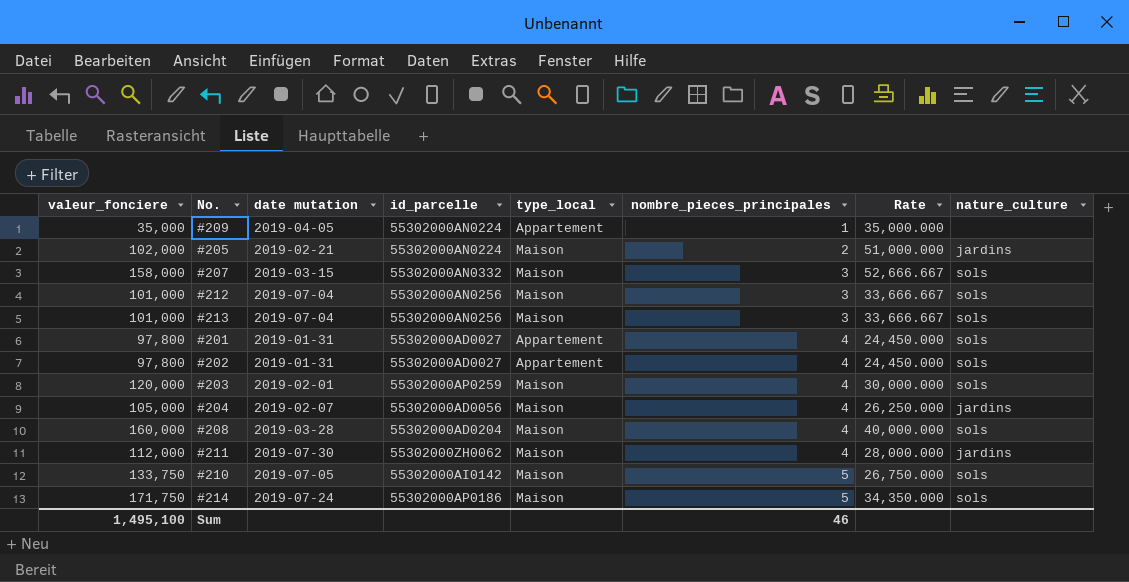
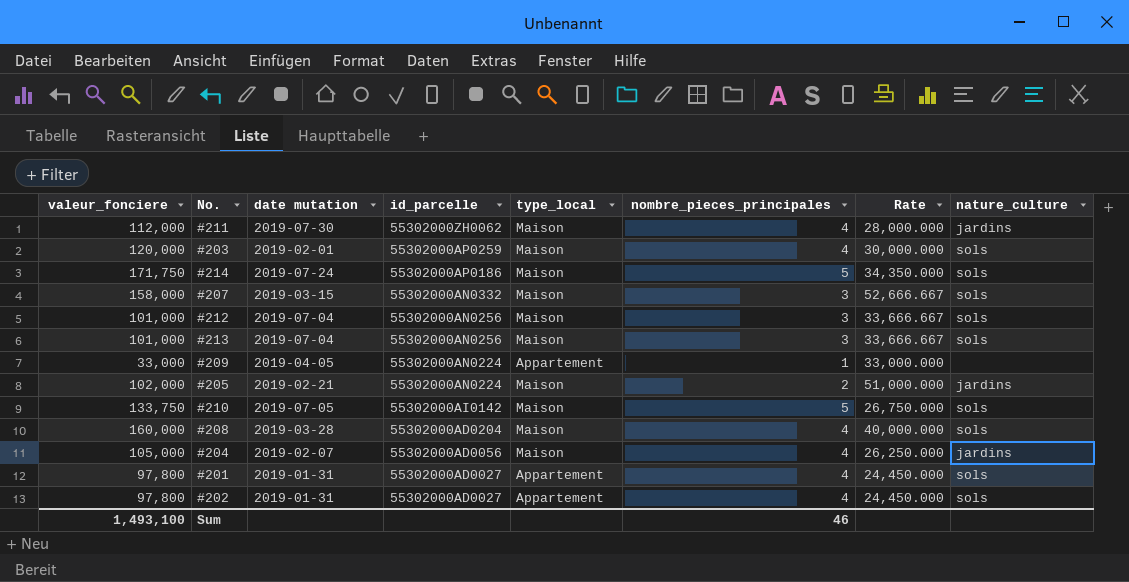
row order: nombre_pieces_principales ascending -> id_parcelle descending
#209 | valeur_fonciere: 35,000 -> 33,000
#209 | Rate: 35,000.000 -> 33,000.000
Sum | valeur_fonciere: 1,495,100 -> 1,493,100

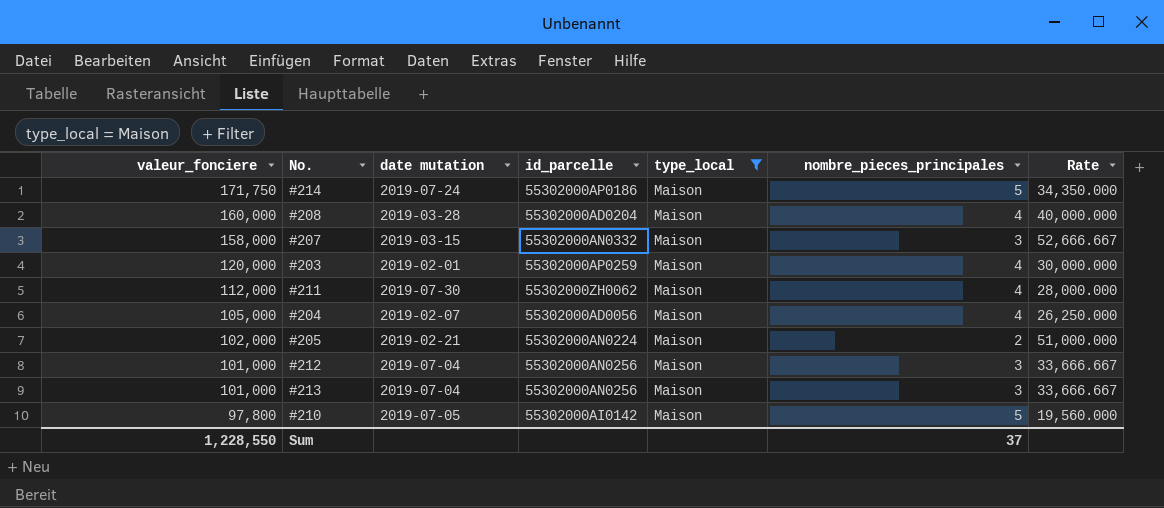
filter: none -> type_local = Maison
row order: id_parcelle descending -> valeur_fonciere descending
column nature_culture | position: 8 -> none
#210 | valeur_fonciere: 133,750 -> 97,800
#210 | Rate: 26,750.000 -> 19,560.000
Sum | valeur_fonciere: 1,493,100 -> 1,228,550
Sum | nombre_pieces_principales: 46 -> 37

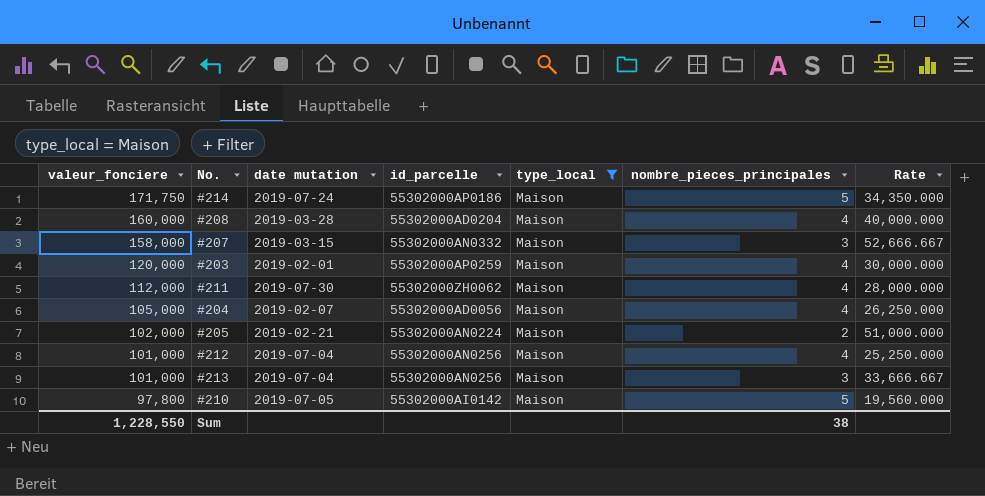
#212 | nombre_pieces_principales: 3 -> 4
#212 | Rate: 33,666.667 -> 25,250.000
Sum | nombre_pieces_principales: 37 -> 38

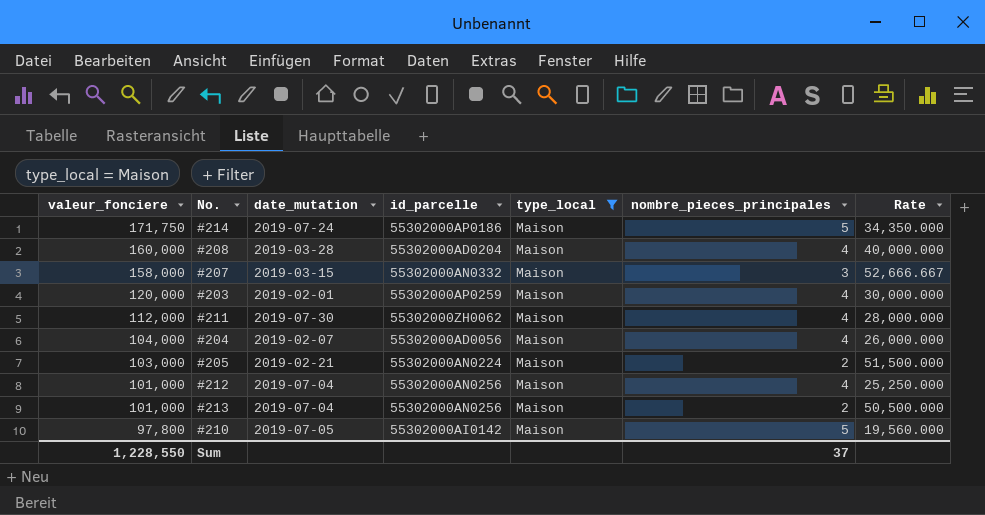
column name: date mutation -> date_mutation
#204 | valeur_fonciere: 105,000 -> 104,000
#204 | Rate: 26,250.000 -> 26,000.000
#205 | valeur_fonciere: 102,000 -> 103,000
#205 | Rate: 51,000.000 -> 51,500.000
#213 | nombre_pieces_principales: 3 -> 2
#213 | Rate: 33,666.667 -> 50,500.000
Sum | nombre_pieces_principales: 38 -> 37

